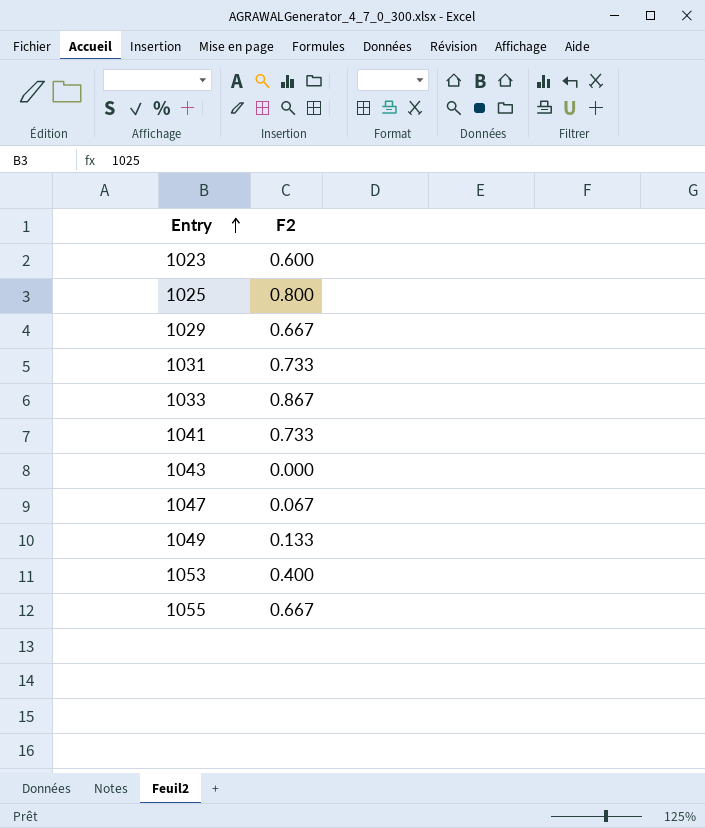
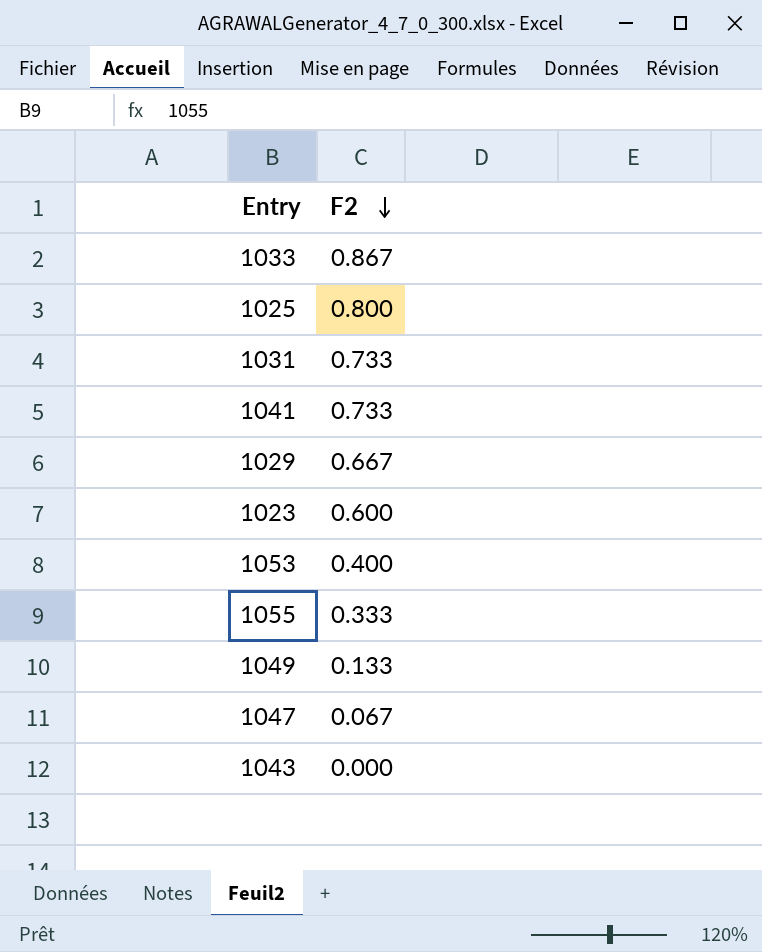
row order: Entry ascending -> F2 descending
1055 | F2: 0.667 -> 0.333

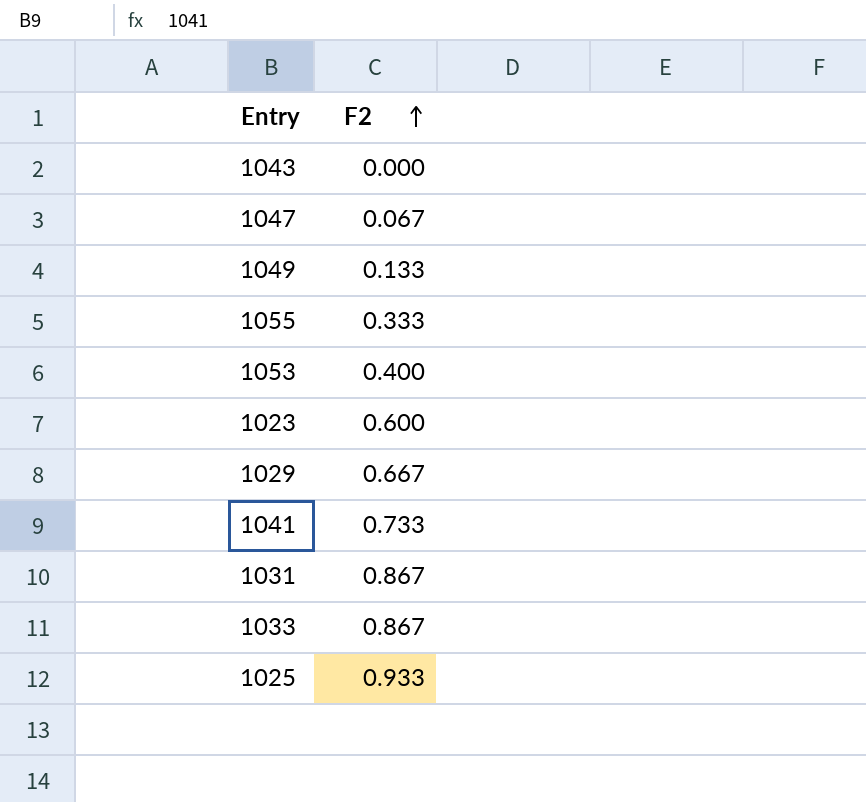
row order: F2 descending -> F2 ascending
1031 | F2: 0.733 -> 0.867
1025 | F2: 0.800 -> 0.933

